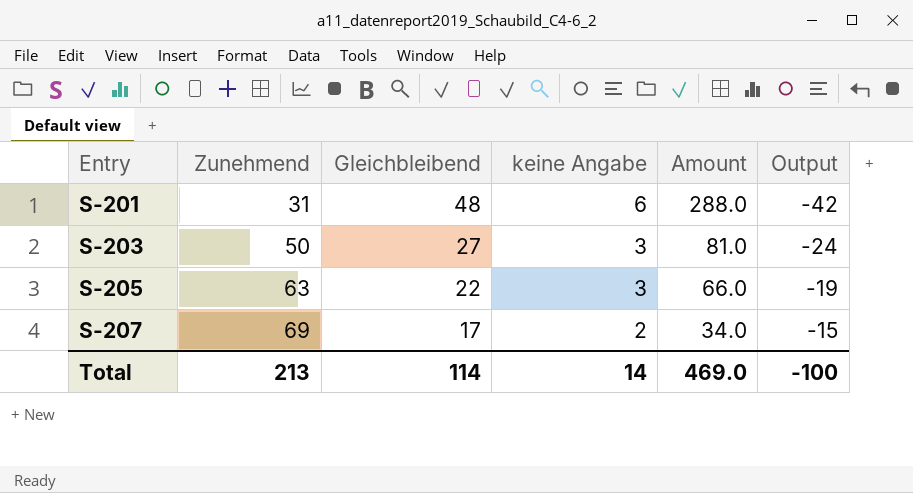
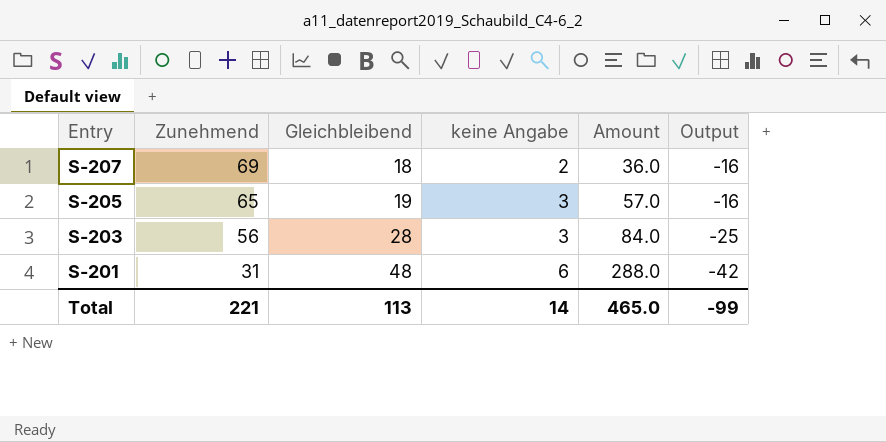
row order: Entry ascending -> Entry descending
S-207 | Gleichbleibend: 17 -> 18
S-207 | Amount: 34.0 -> 36.0
S-207 | Output: -15 -> -16
S-205 | Zunehmend: 63 -> 65
S-205 | Gleichbleibend: 22 -> 19
S-205 | Amount: 66.0 -> 57.0
S-205 | Output: -19 -> -16
S-203 | Zunehmend: 50 -> 56
S-203 | Gleichbleibend: 27 -> 28
S-203 | Amount: 81.0 -> 84.0
S-203 | Output: -24 -> -25
Total | Zunehmend: 213 -> 221
Total | Gleichbleibend: 114 -> 113
Total | Amount: 469.0 -> 465.0
Total | Output: -100 -> -99

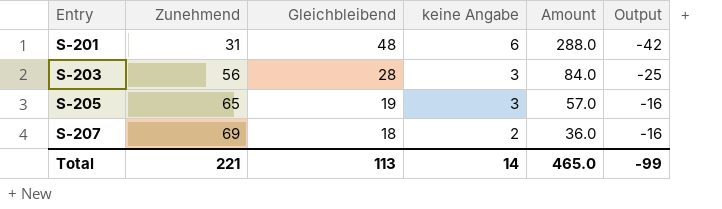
row order: Entry descending -> Entry ascending

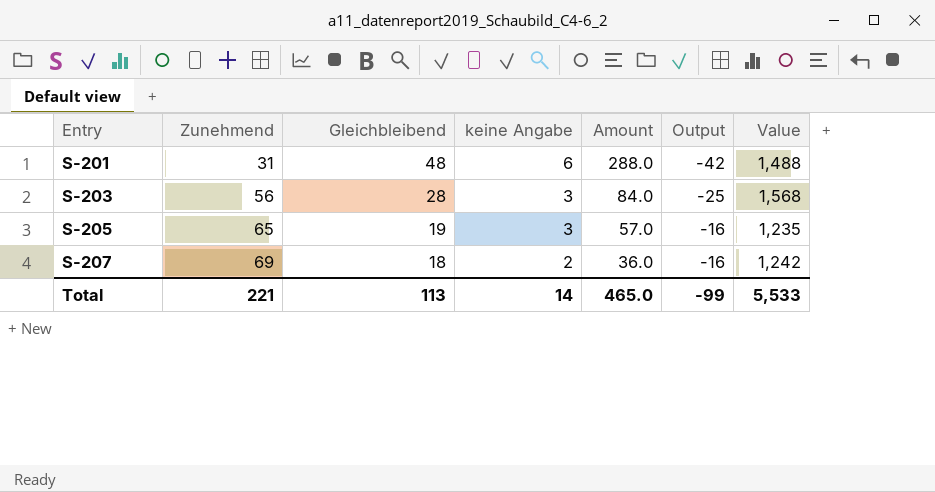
column Value | formula: none -> [Zunehmend] * [Gleichbleibend]

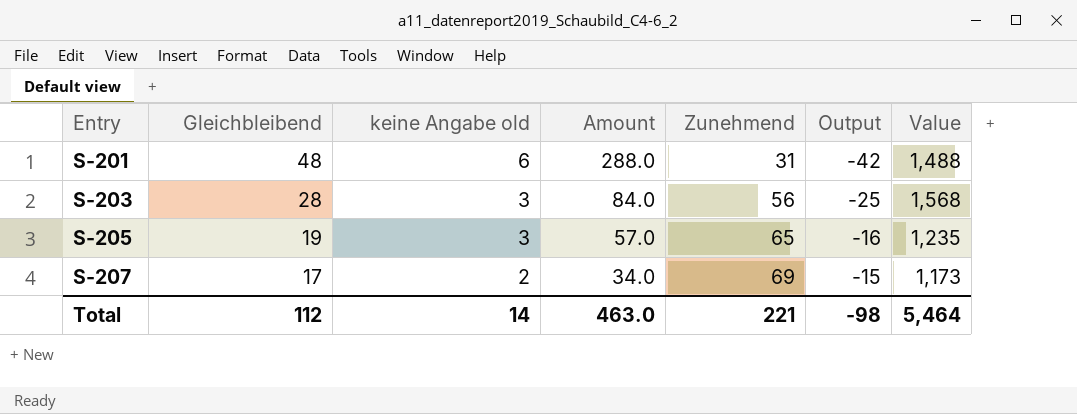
column name: keine Angabe -> keine Angabe old
column Zunehmend | position: 2 -> 5
S-207 | Gleichbleibend: 18 -> 17
S-207 | Amount: 36.0 -> 34.0
S-207 | Output: -16 -> -15
S-207 | Value: 1,242 -> 1,173
Total | Gleichbleibend: 113 -> 112
Total | Amount: 465.0 -> 463.0
Total | Output: -99 -> -98
Total | Value: 5,533 -> 5,464

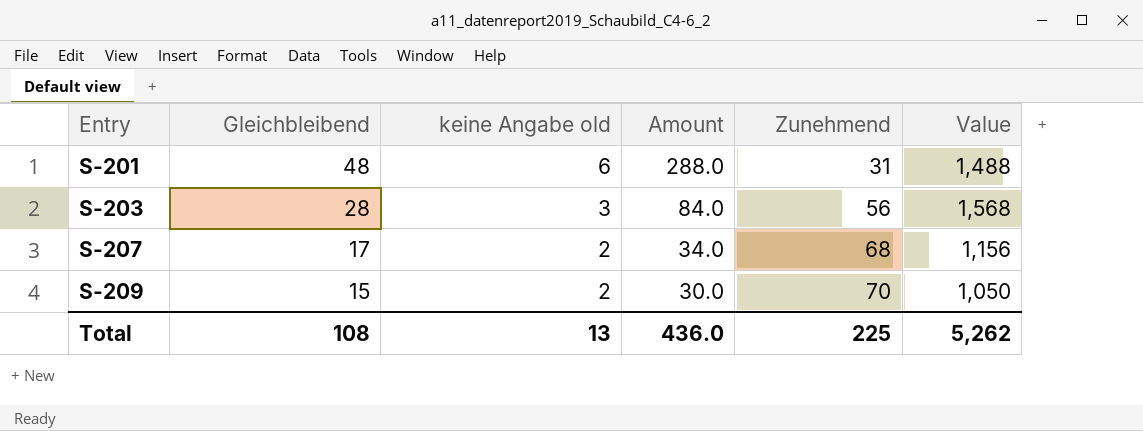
column Output | formula: [keine Angabe old] - [Gleichbleibend] -> none
row S-205: 19 | 3 | 57.0 | 65 | -16 | 1,235 -> none
S-207 | Zunehmend: 69 -> 68
S-207 | Value: 1,173 -> 1,156
row S-209: none -> 15 | 2 | 30.0 | 70 | 1,050
Total | Gleichbleibend: 112 -> 108
Total | keine Angabe old: 14 -> 13
Total | Amount: 463.0 -> 436.0
Total | Zunehmend: 221 -> 225
Total | Value: 5,464 -> 5,262

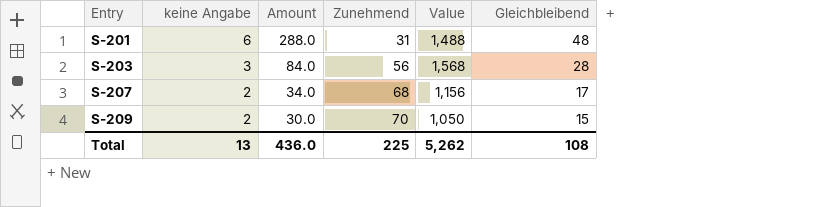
column name: keine Angabe old -> keine Angabe
column Gleichbleibend | position: 2 -> 6

